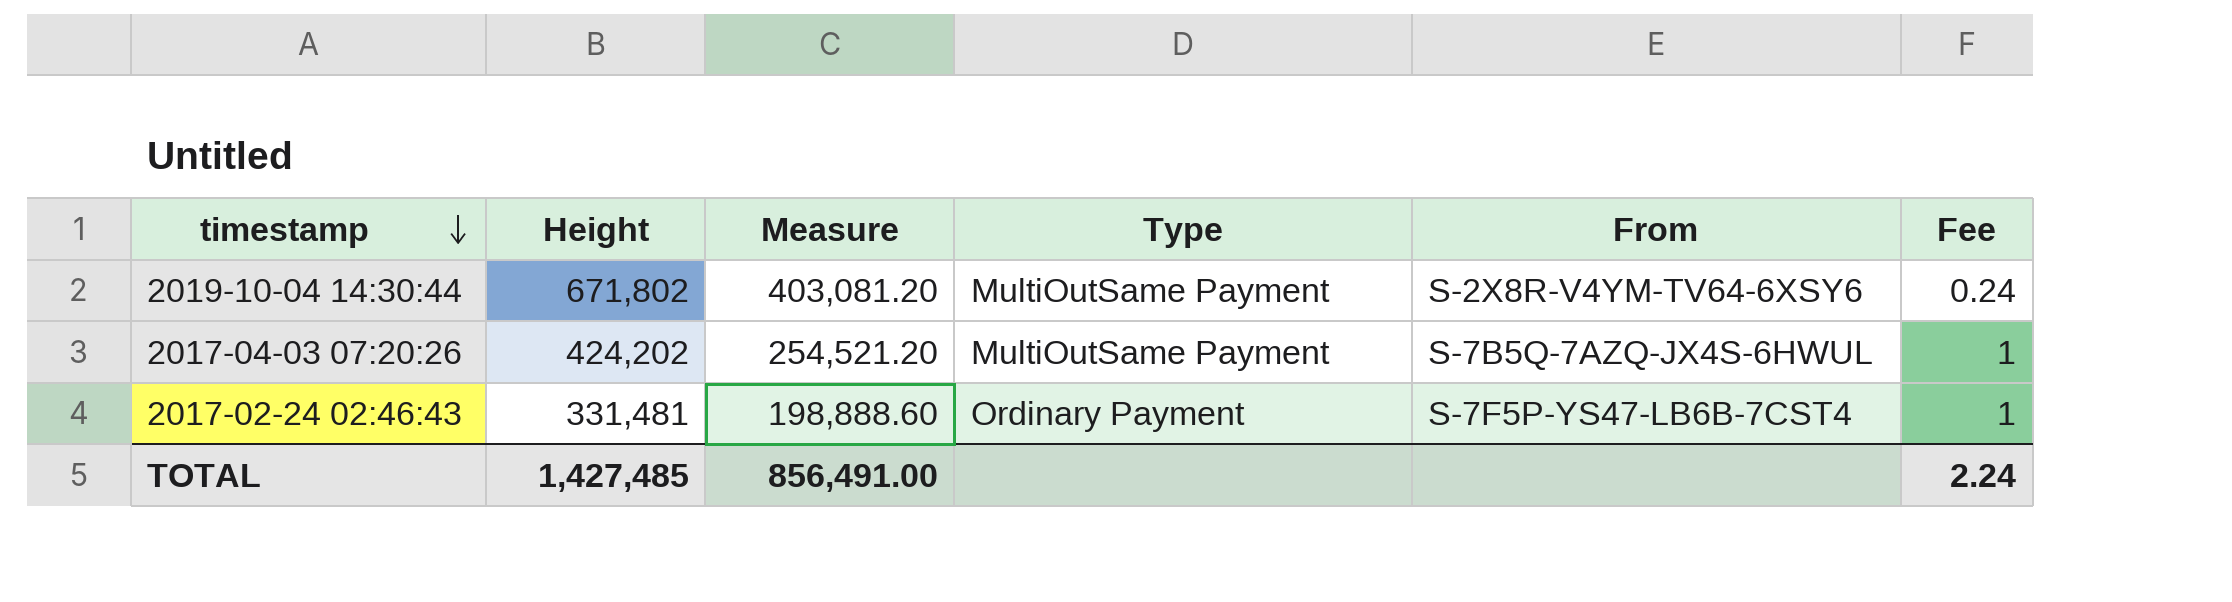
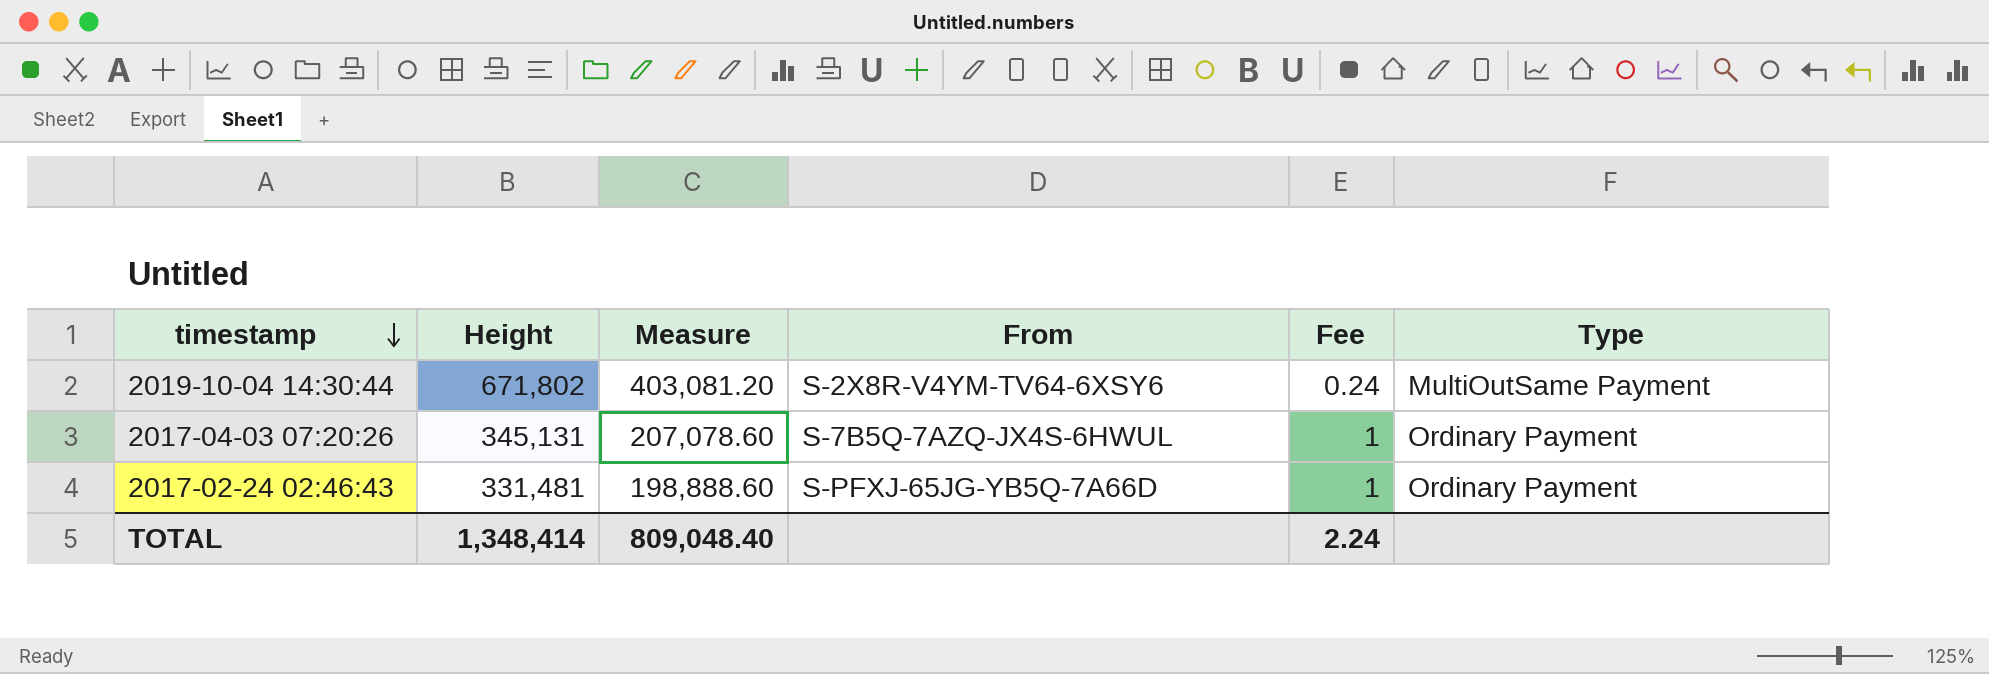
column Type | position: 4 -> 6
2017-04-03 07:20:26 | Height: 424,202 -> 345,131
2017-04-03 07:20:26 | Measure: 254,521.20 -> 207,078.60
2017-04-03 07:20:26 | Type: MultiOutSame Payment -> Ordinary Payment
2017-02-24 02:46:43 | From: S-7F5P-YS47-LB6B-7CST4 -> S-PFXJ-65JG-YB5Q-7A66D
TOTAL | Height: 1,427,485 -> 1,348,414
TOTAL | Measure: 856,491.00 -> 809,048.40

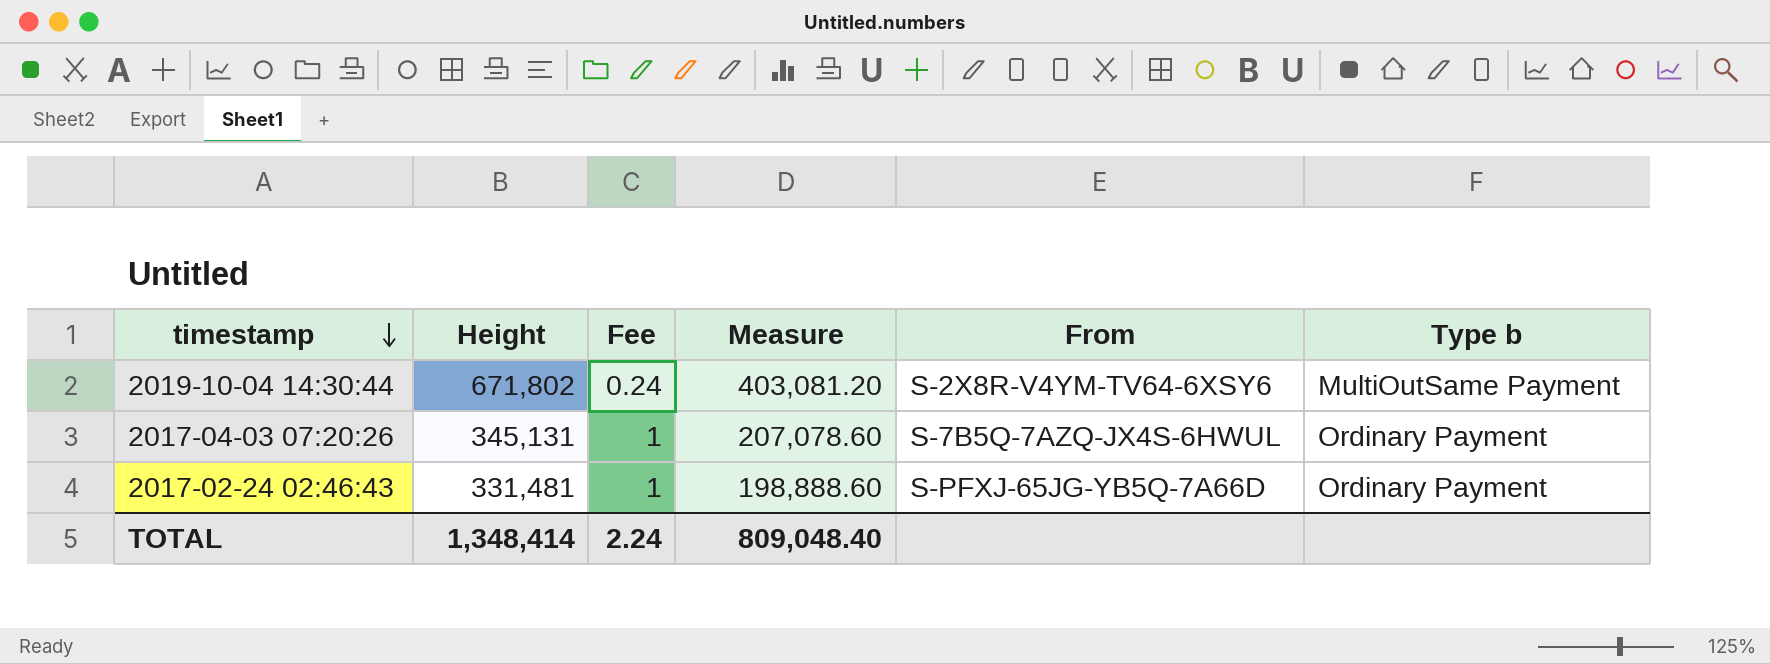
column Fee | position: 5 -> 3
column name: Type -> Type b

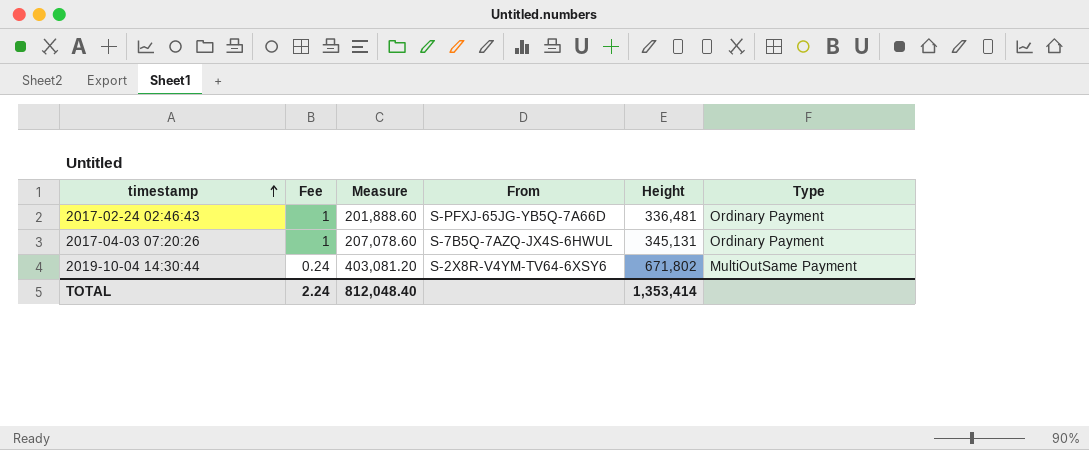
row order: timestamp descending -> timestamp ascending
column Height | position: 2 -> 5
column name: Type b -> Type
2017-02-24 02:46:43 | Measure: 198,888.60 -> 201,888.60
2017-02-24 02:46:43 | Height: 331,481 -> 336,481
TOTAL | Measure: 809,048.40 -> 812,048.40
TOTAL | Height: 1,348,414 -> 1,353,414

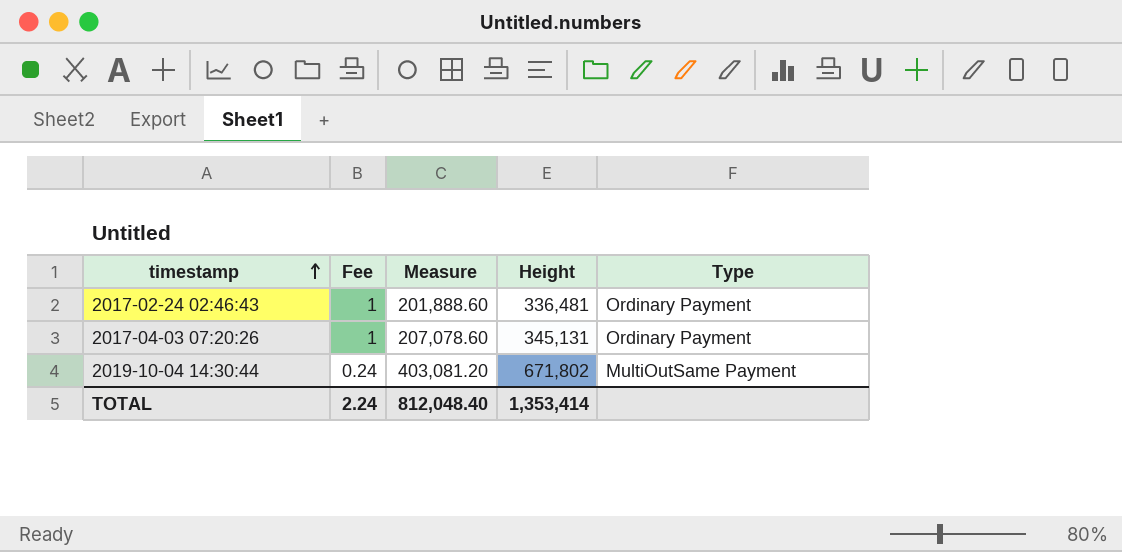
column From | position: 4 -> none

